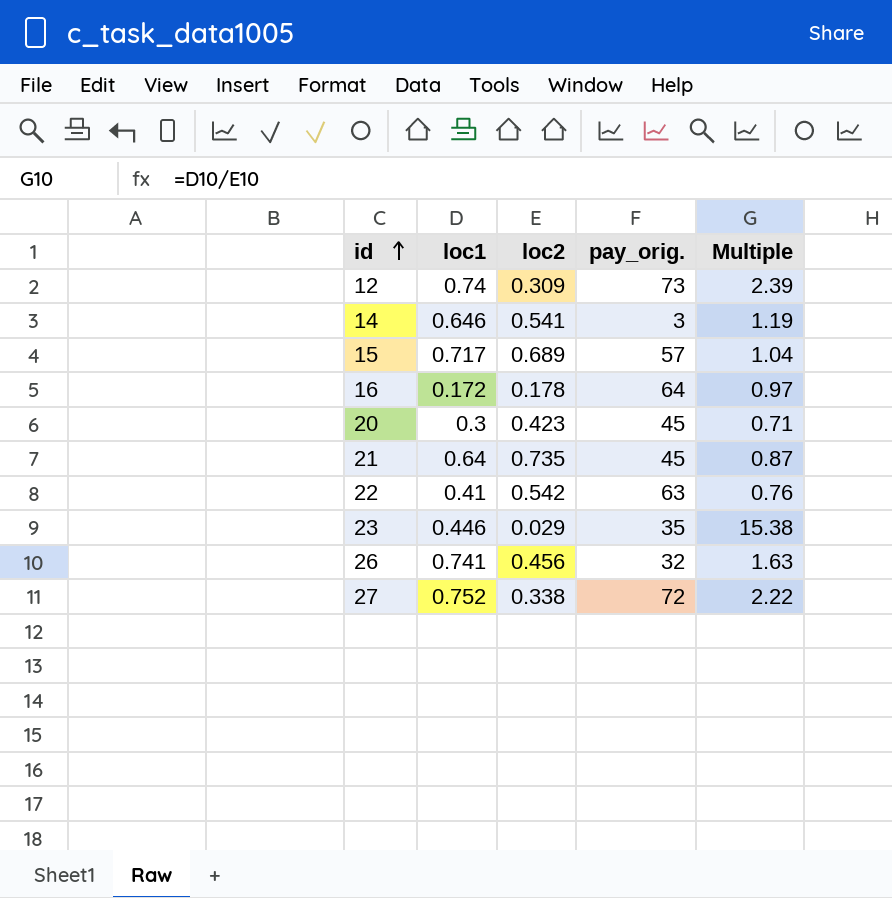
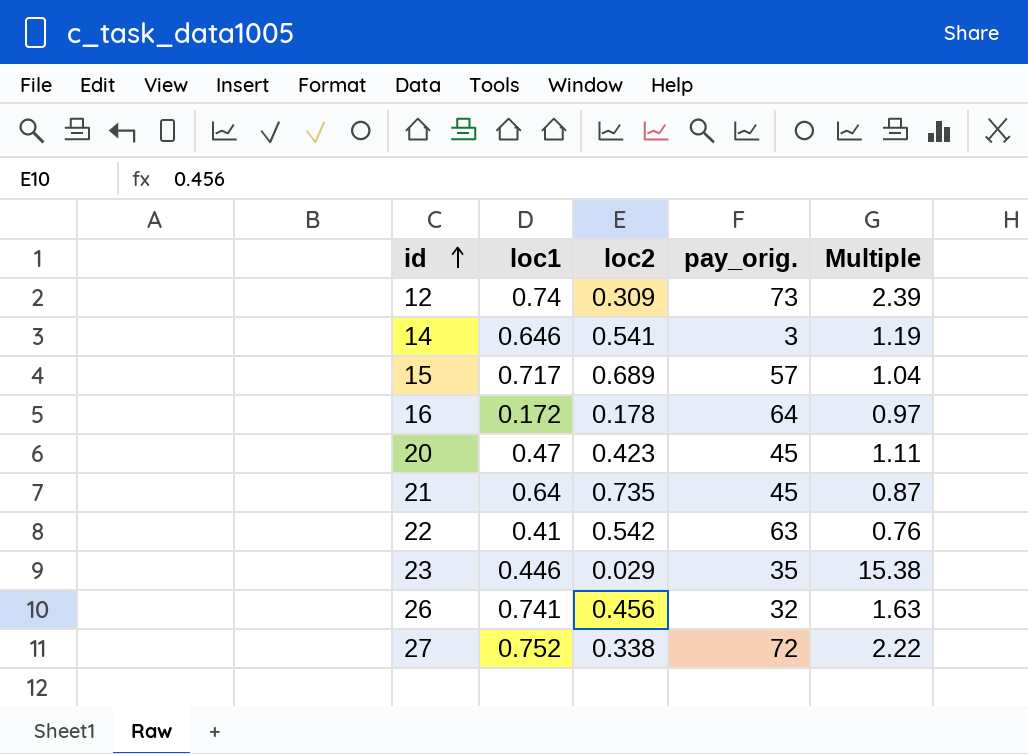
20 | loc1: 0.3 -> 0.47
20 | Multiple: 0.71 -> 1.11

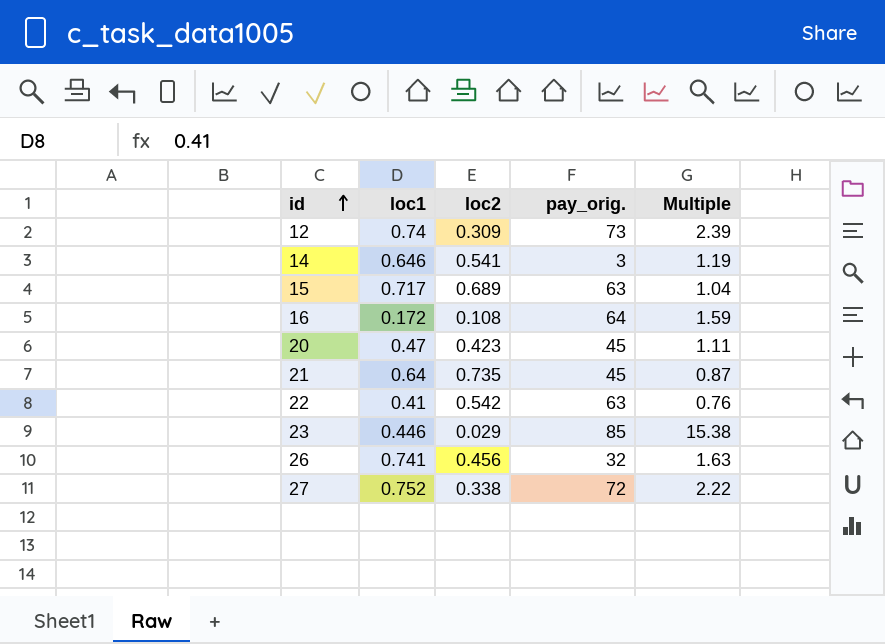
15 | pay_orig.: 57 -> 63
16 | loc2: 0.178 -> 0.108
16 | Multiple: 0.97 -> 1.59
23 | pay_orig.: 35 -> 85

